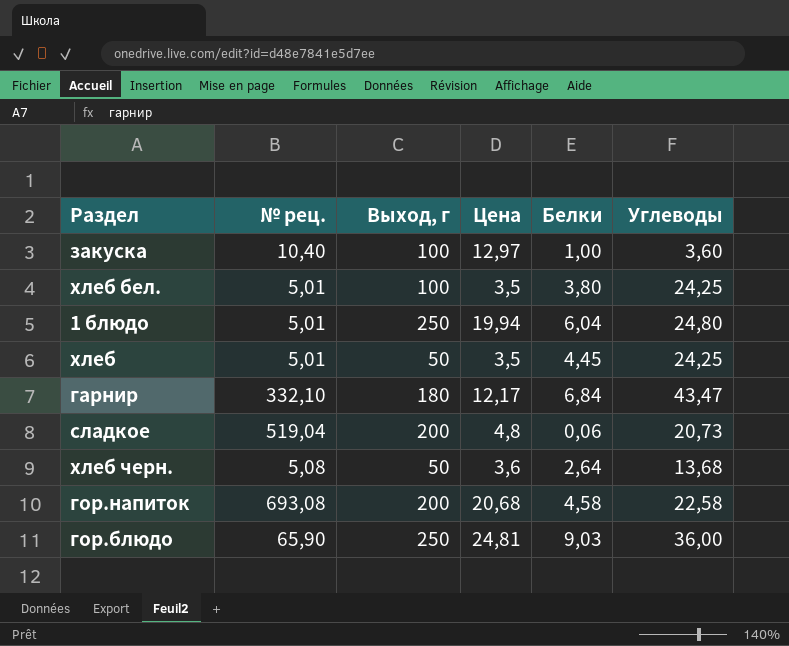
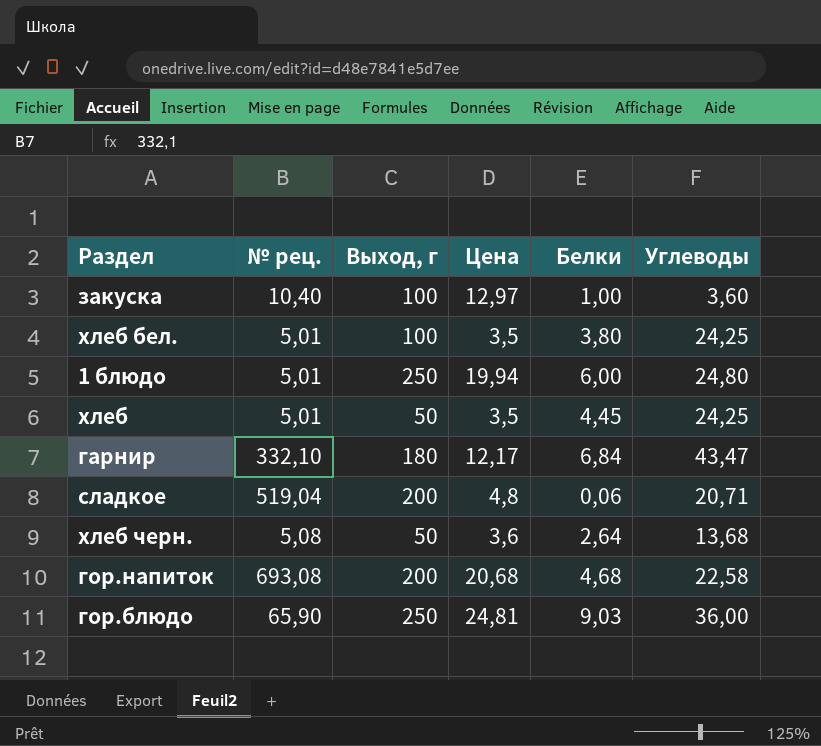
1 блюдо | Белки: 6,04 -> 6,00
сладкое | Углеводы: 20,73 -> 20,71
гор.напиток | Белки: 4,58 -> 4,68

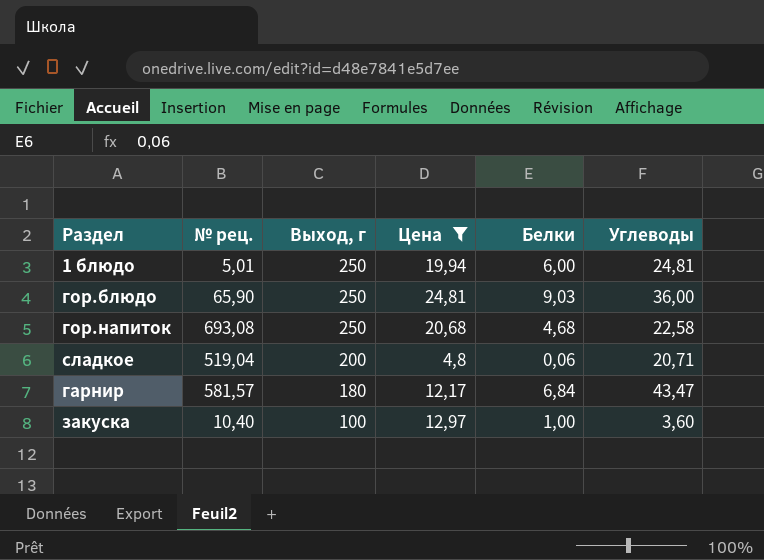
filter: none -> Цена >= 4,8
row order: none -> Выход, г descending
1 блюдо | Углеводы: 24,80 -> 24,81
гор.напиток | Выход, г: 200 -> 250
гарнир | № рец.: 332,10 -> 581,57

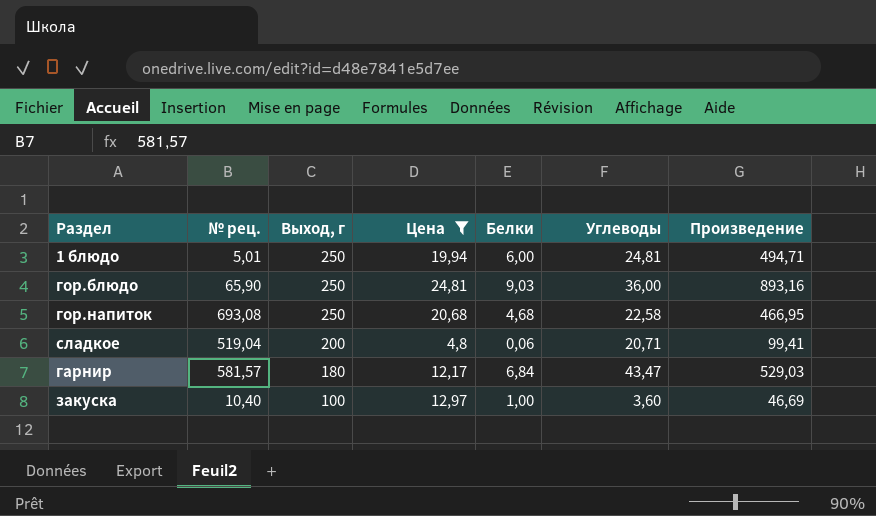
column Произведение | formula: none -> [Цена] * [Углеводы]

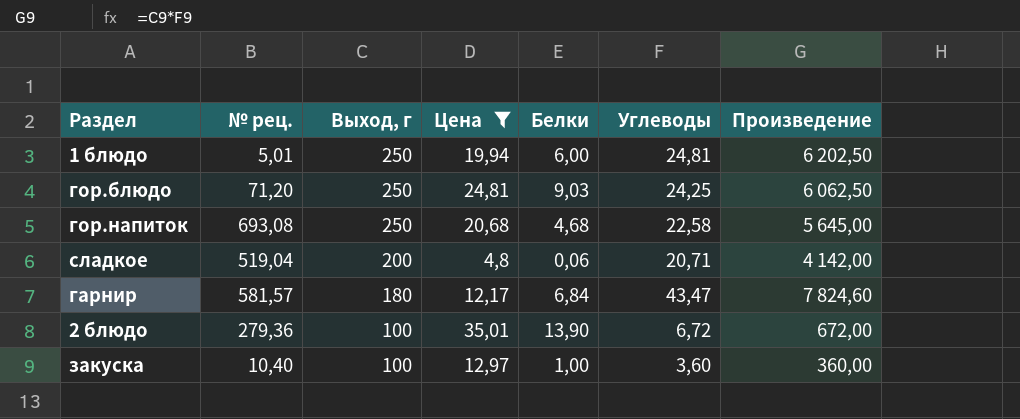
column Произведение | formula: [Цена] * [Углеводы] -> [Выход, г] * [Углеводы]
гор.блюдо | № рец.: 65,90 -> 71,20
гор.блюдо | Углеводы: 36,00 -> 24,25
row 2 блюдо: none -> 279,36 | 100 | 35,01 | 13,90 | 6,72 | 672,00

